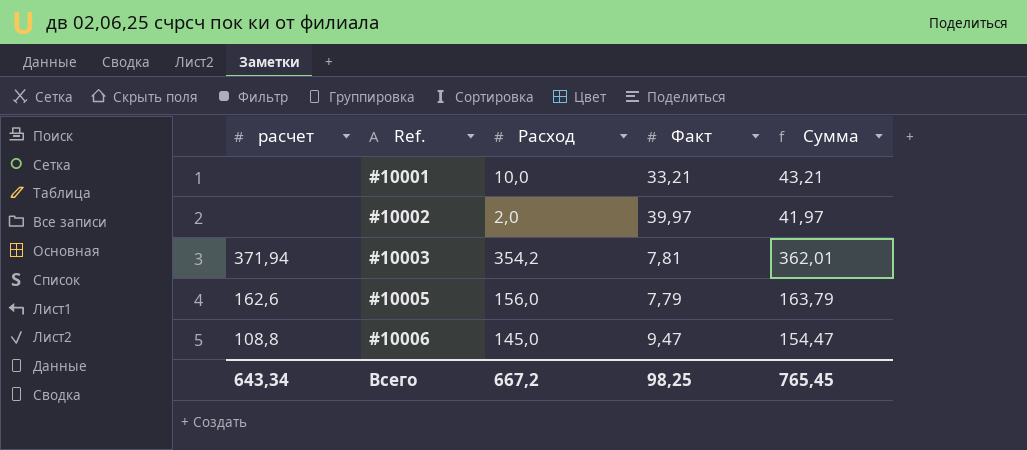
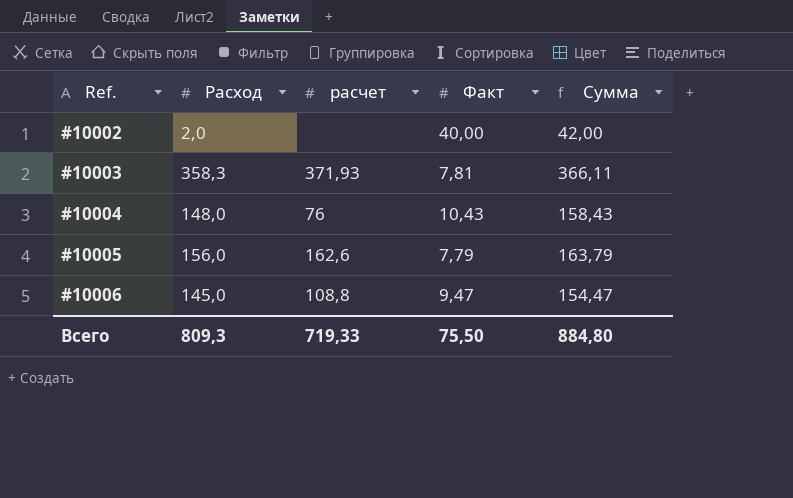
column расчет | position: 1 -> 3
row #10001: none | 10,0 | 33,21 | 43,21 -> none
#10002 | Факт: 39,97 -> 40,00
#10002 | Сумма: 41,97 -> 42,00
#10003 | Расход: 354,2 -> 358,3
#10003 | расчет: 371,94 -> 371,93
#10003 | Сумма: 362,01 -> 366,11
row #10004: none -> 148,0 | 76 | 10,43 | 158,43
Всего | Расход: 667,2 -> 809,3
Всего | расчет: 643,34 -> 719,33
Всего | Факт: 98,25 -> 75,50
Всего | Сумма: 765,45 -> 884,80

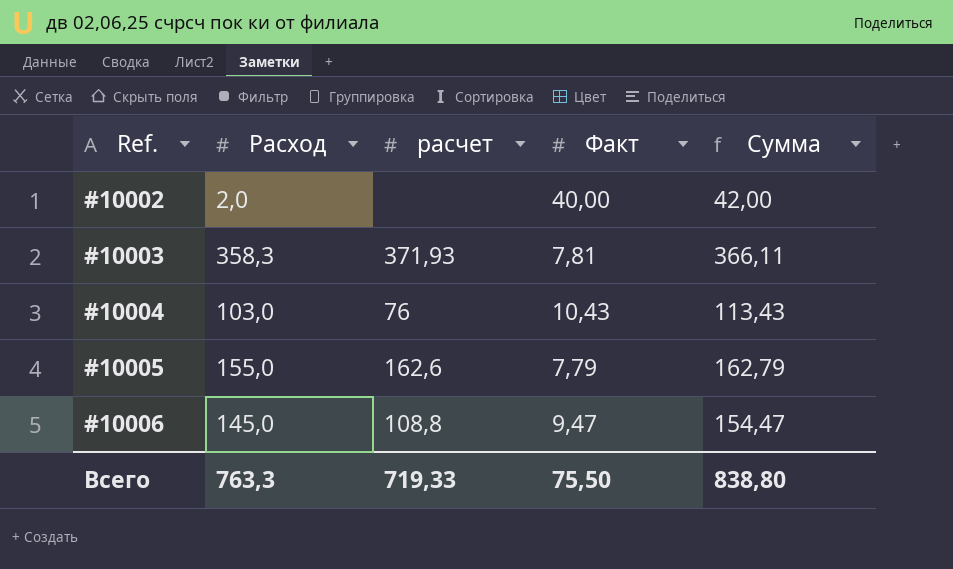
#10004 | Расход: 148,0 -> 103,0
#10004 | Сумма: 158,43 -> 113,43
#10005 | Расход: 156,0 -> 155,0
#10005 | Сумма: 163,79 -> 162,79
Всего | Расход: 809,3 -> 763,3
Всего | Сумма: 884,80 -> 838,80

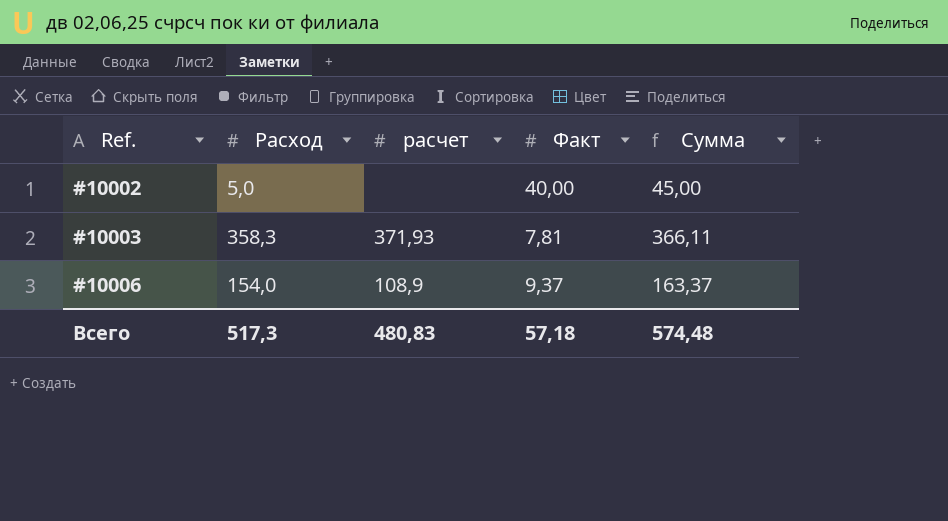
row #10004: 103,0 | 76 | 10,43 | 113,43 -> none
row #10005: 155,0 | 162,6 | 7,79 | 162,79 -> none
#10002 | Расход: 2,0 -> 5,0
#10002 | Сумма: 42,00 -> 45,00
#10006 | Расход: 145,0 -> 154,0
#10006 | расчет: 108,8 -> 108,9
#10006 | Факт: 9,47 -> 9,37
#10006 | Сумма: 154,47 -> 163,37
Всего | Расход: 763,3 -> 517,3
Всего | расчет: 719,33 -> 480,83
Всего | Факт: 75,50 -> 57,18
Всего | Сумма: 838,80 -> 574,48

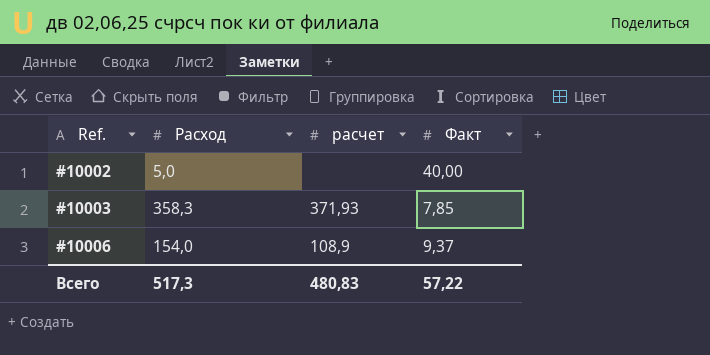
column Сумма | formula: [Расход] + [Факт] -> none
#10003 | Факт: 7,81 -> 7,85
Всего | Факт: 57,18 -> 57,22

